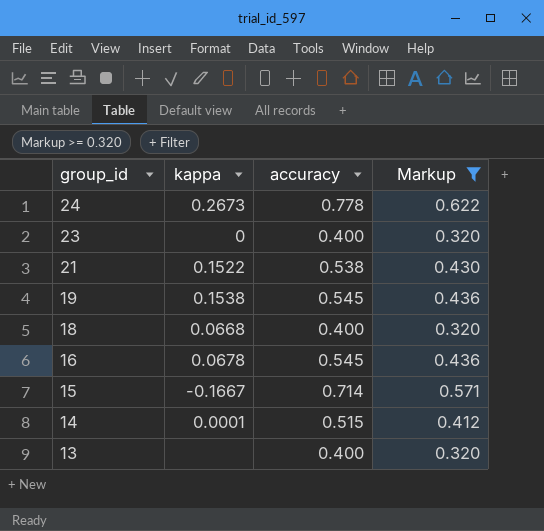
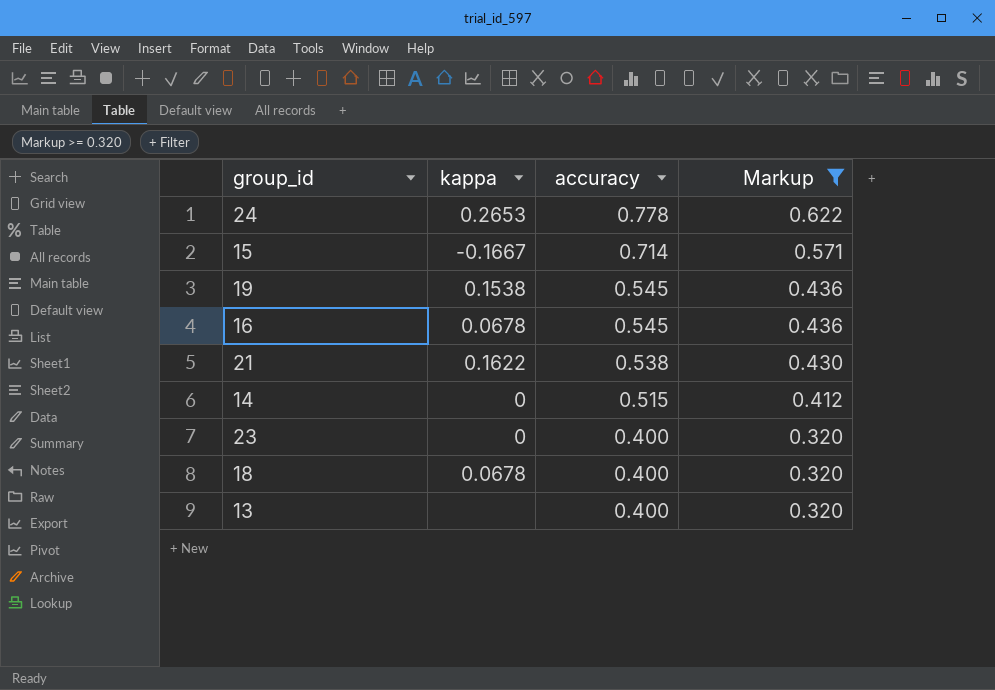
row order: group_id descending -> accuracy descending
24 | kappa: 0.2673 -> 0.2653
21 | kappa: 0.1522 -> 0.1622
14 | kappa: 0.0001 -> 0
18 | kappa: 0.0668 -> 0.0678

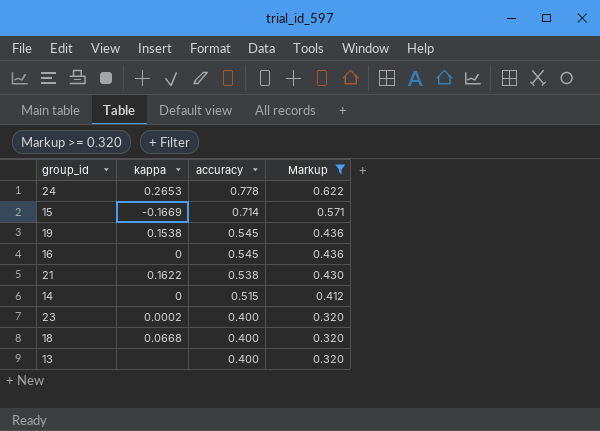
15 | kappa: -0.1667 -> -0.1669
16 | kappa: 0.0678 -> 0
23 | kappa: 0 -> 0.0002
18 | kappa: 0.0678 -> 0.0668

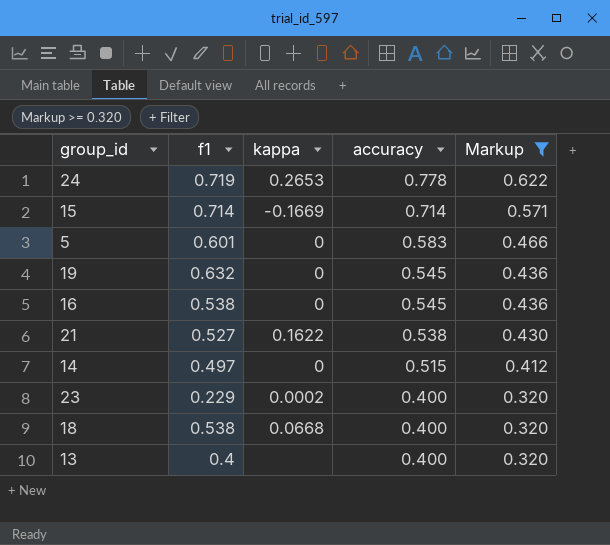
column f1 | position: none -> 2
row 5: none -> 0.601 | 0 | 0.583 | 0.466
19 | kappa: 0.1538 -> 0

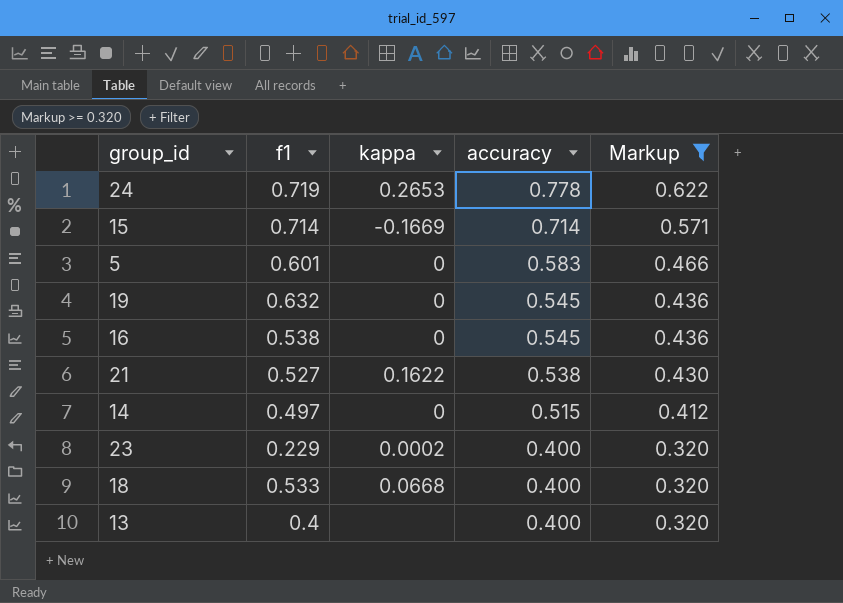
18 | f1: 0.538 -> 0.533

